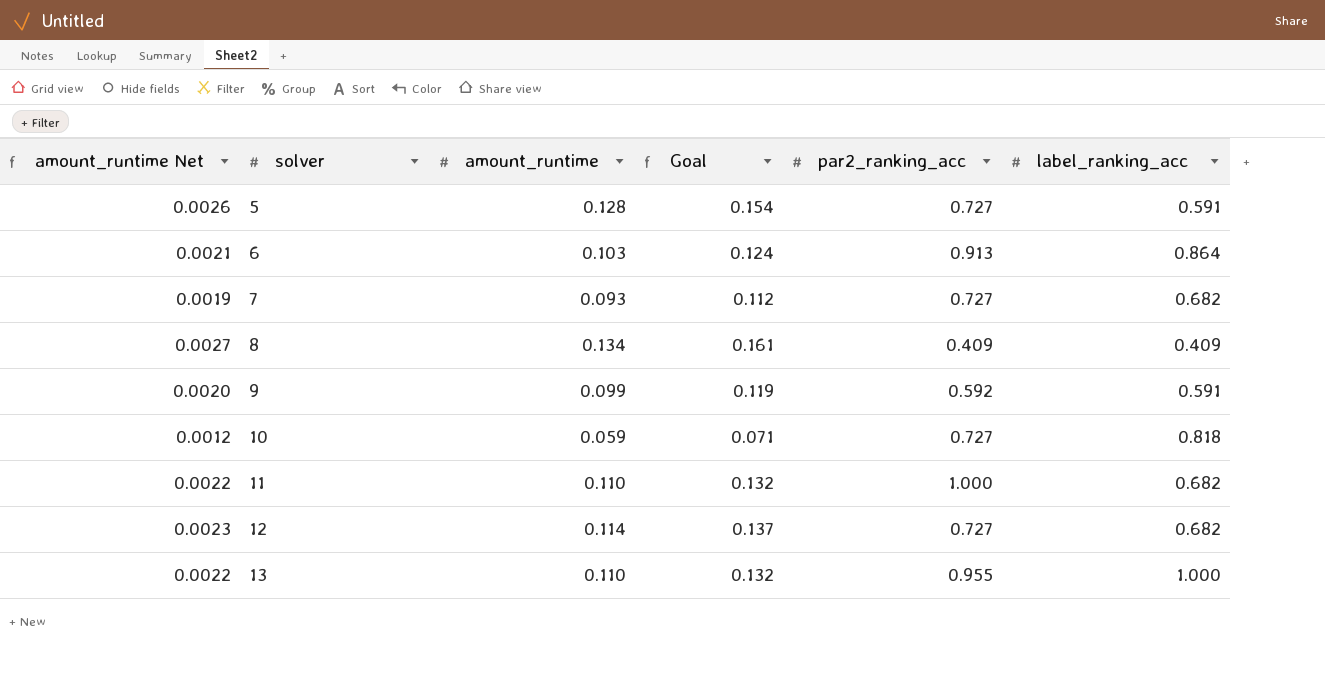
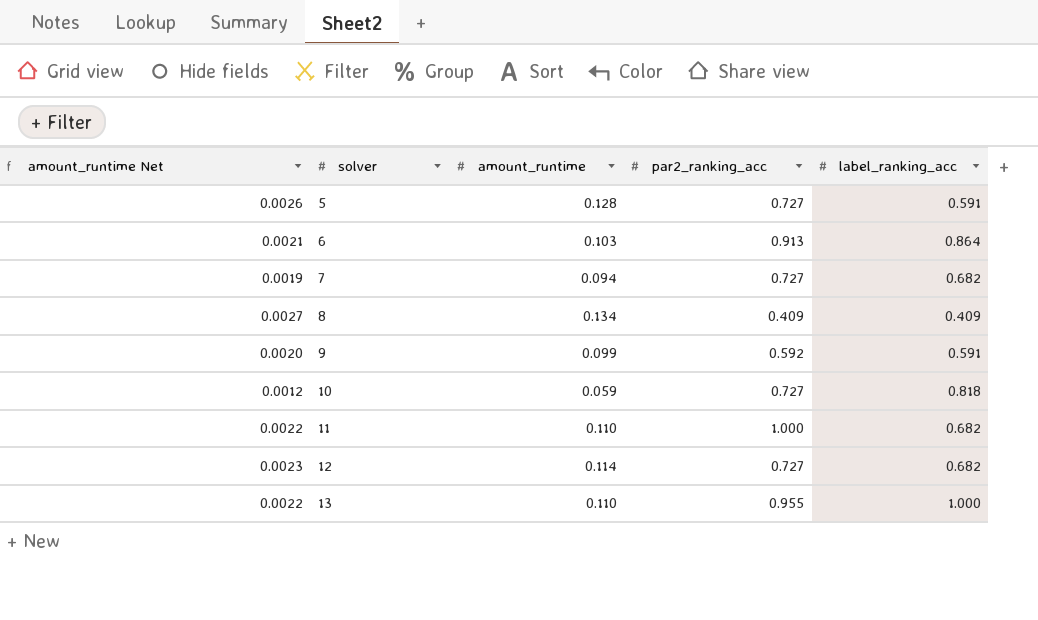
column Goal | formula: [amount_runtime] * 1.2 -> none
7 | amount_runtime: 0.093 -> 0.094

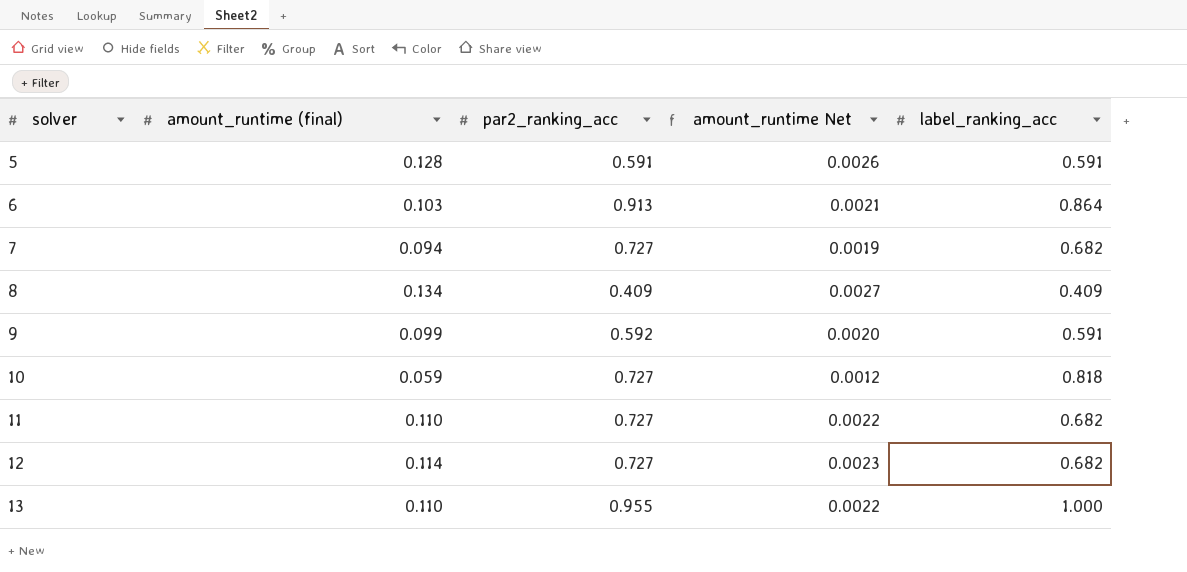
column name: amount_runtime -> amount_runtime (final)
column amount_runtime Net | position: 1 -> 4
5 | par2_ranking_acc: 0.727 -> 0.591
11 | par2_ranking_acc: 1.000 -> 0.727

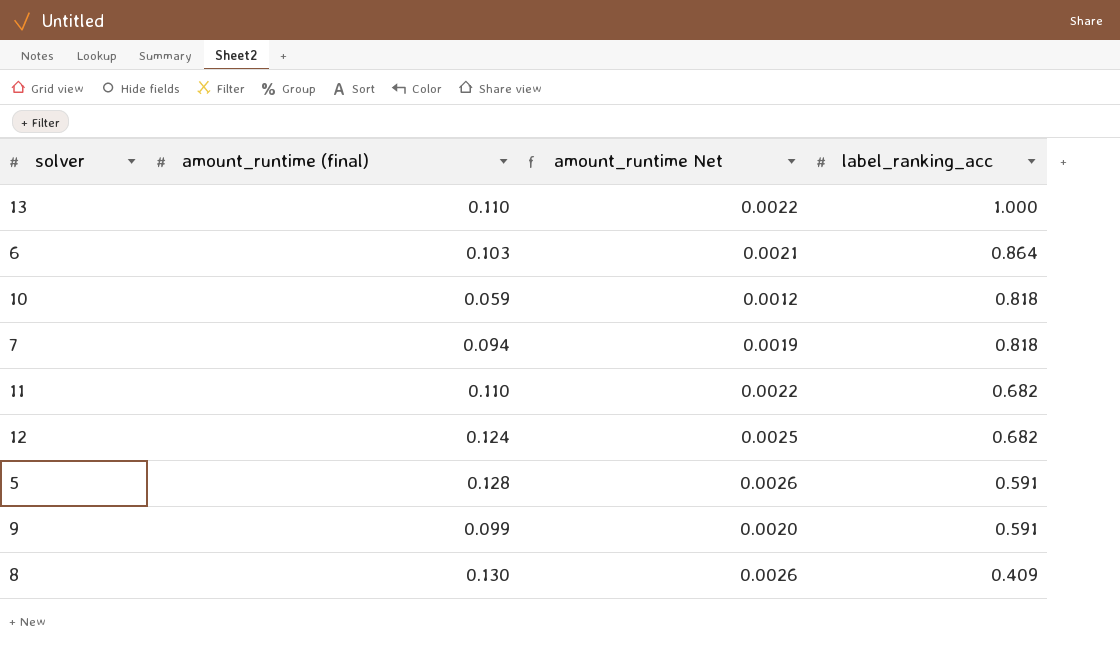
row order: solver ascending -> label_ranking_acc descending
column par2_ranking_acc | position: 3 -> none
7 | label_ranking_acc: 0.682 -> 0.818
12 | amount_runtime (final): 0.114 -> 0.124
12 | amount_runtime Net: 0.0023 -> 0.0025
8 | amount_runtime (final): 0.134 -> 0.130
8 | amount_runtime Net: 0.0027 -> 0.0026

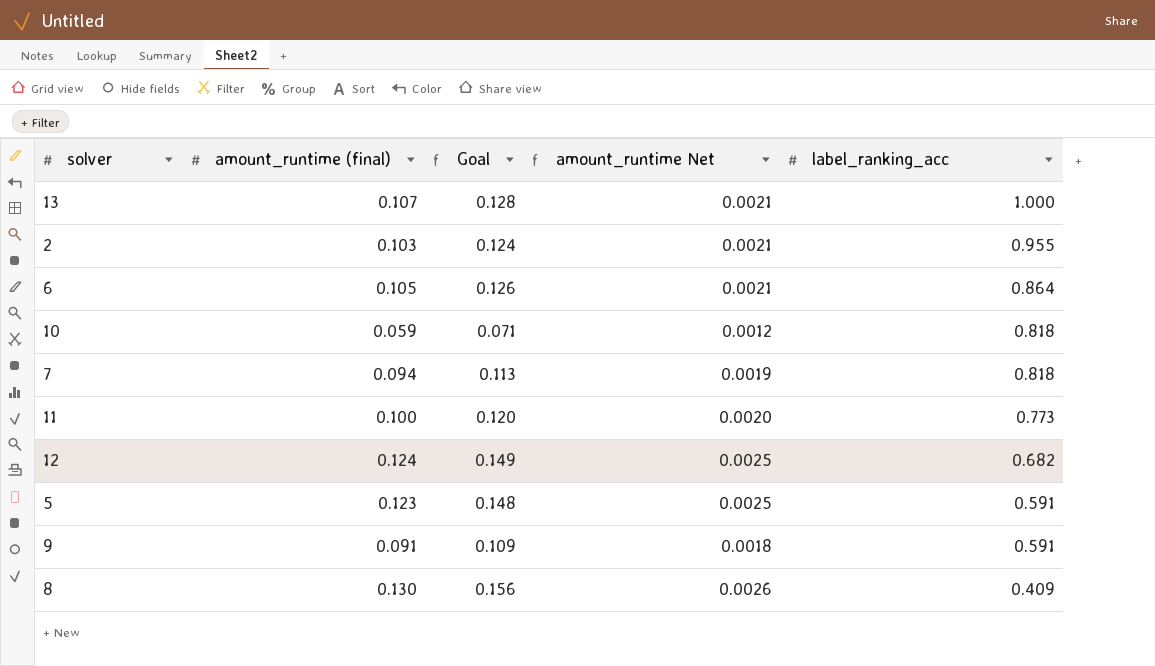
column Goal | formula: none -> [amount_runtime (final)] * 1.2
13 | amount_runtime (final): 0.110 -> 0.107
13 | amount_runtime Net: 0.0022 -> 0.0021
row 2: none -> 0.103 | 0.124 | 0.0021 | 0.955
6 | amount_runtime (final): 0.103 -> 0.105
11 | amount_runtime (final): 0.110 -> 0.100
11 | amount_runtime Net: 0.0022 -> 0.0020
11 | label_ranking_acc: 0.682 -> 0.773
5 | amount_runtime (final): 0.128 -> 0.123
5 | amount_runtime Net: 0.0026 -> 0.0025
9 | amount_runtime (final): 0.099 -> 0.091
9 | amount_runtime Net: 0.0020 -> 0.0018

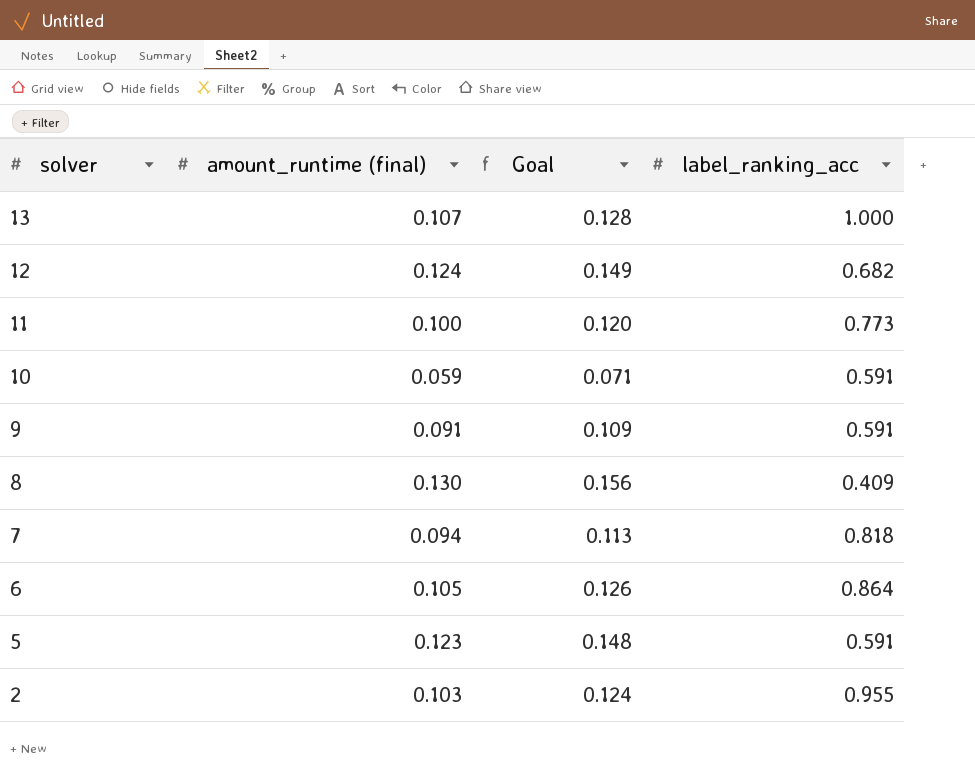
row order: label_ranking_acc descending -> solver descending
column amount_runtime Net | formula: [amount_runtime (final)] * 0.02 -> none
10 | label_ranking_acc: 0.818 -> 0.591

